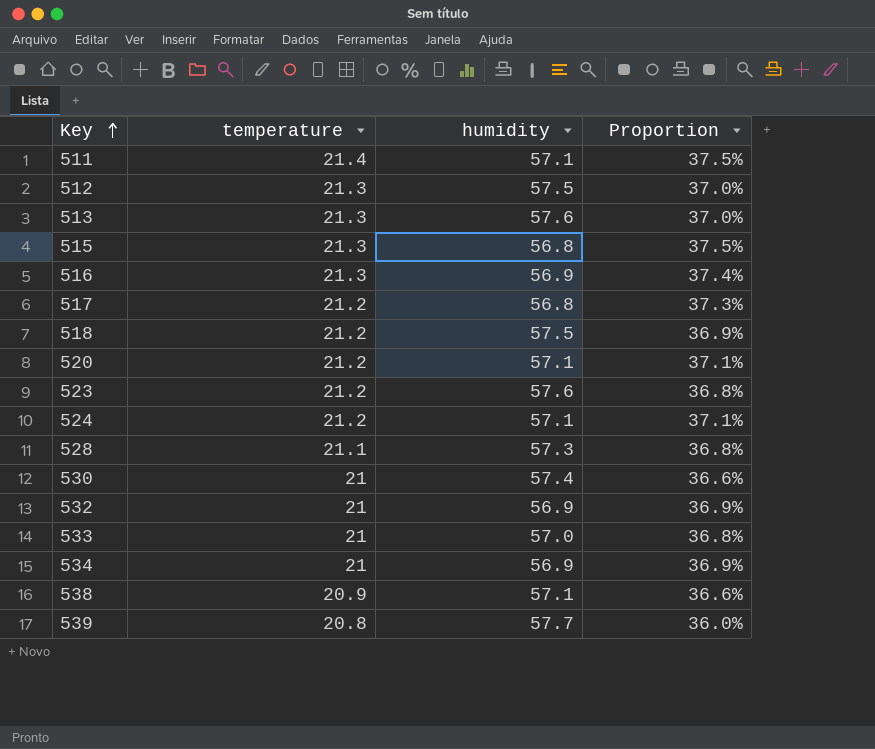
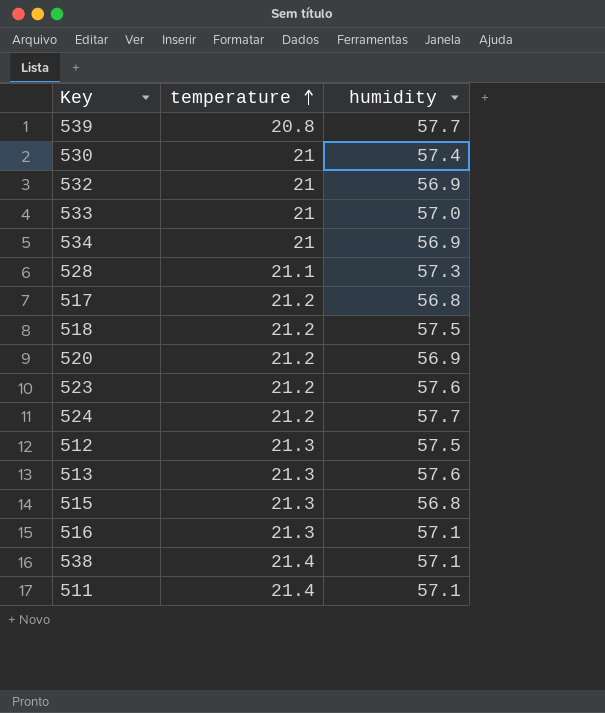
row order: Key ascending -> temperature ascending
column Proportion | formula: [temperature] / [humidity] -> none
520 | humidity: 57.1 -> 56.9
524 | humidity: 57.1 -> 57.7
516 | humidity: 56.9 -> 57.1
538 | temperature: 20.9 -> 21.4

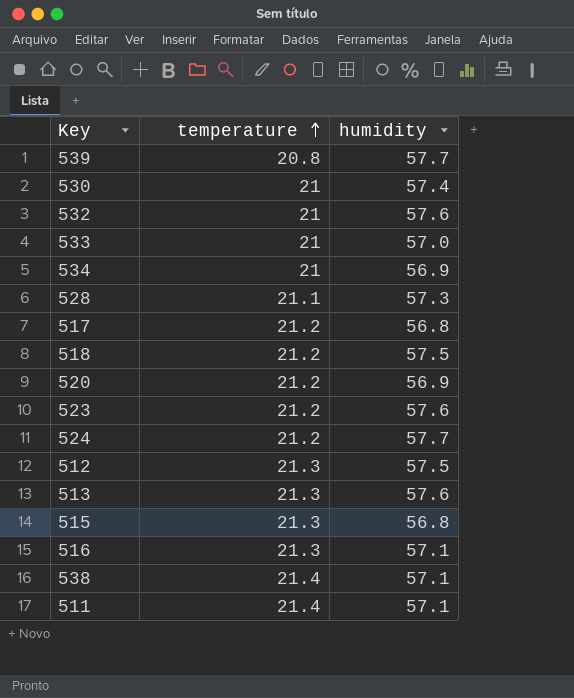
532 | humidity: 56.9 -> 57.6

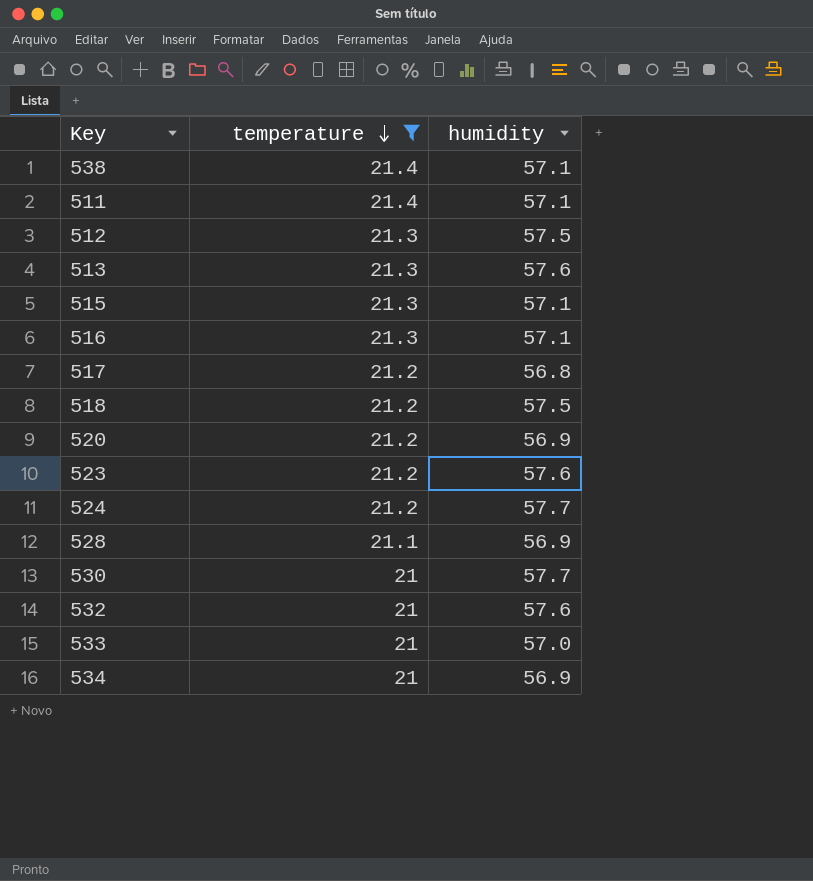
filter: none -> temperature != 20.8
row order: temperature ascending -> temperature descending
515 | humidity: 56.8 -> 57.1
528 | humidity: 57.3 -> 56.9
530 | humidity: 57.4 -> 57.7

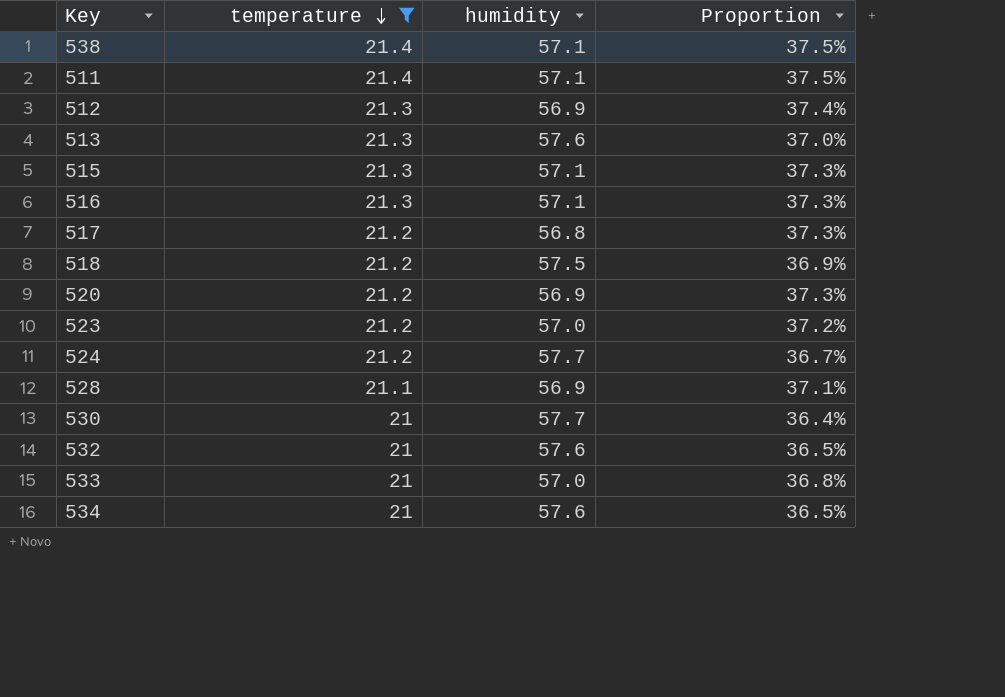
column Proportion | formula: none -> [temperature] / [humidity]
512 | humidity: 57.5 -> 56.9
523 | humidity: 57.6 -> 57.0
534 | humidity: 56.9 -> 57.6

